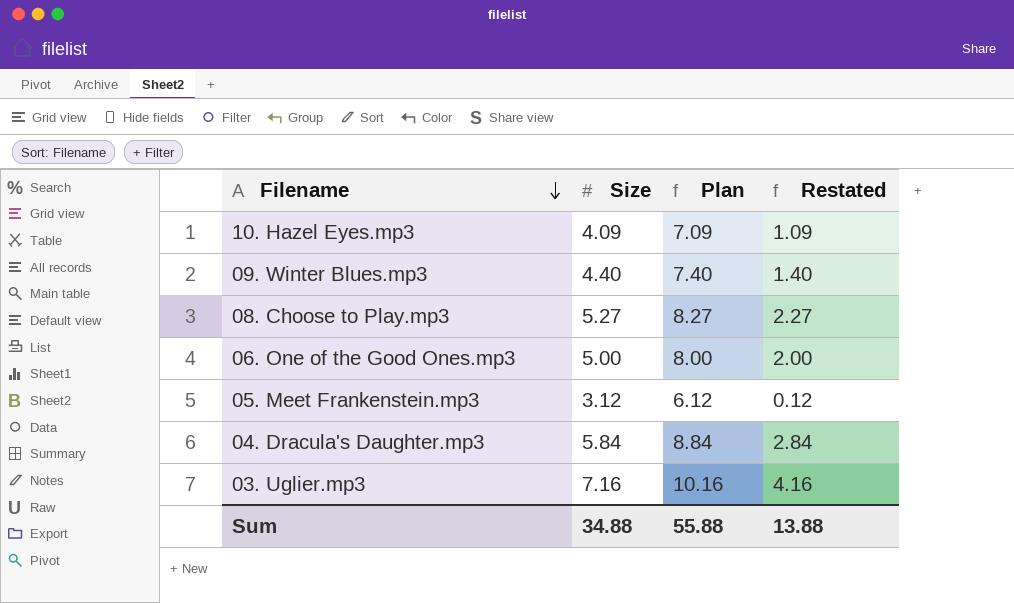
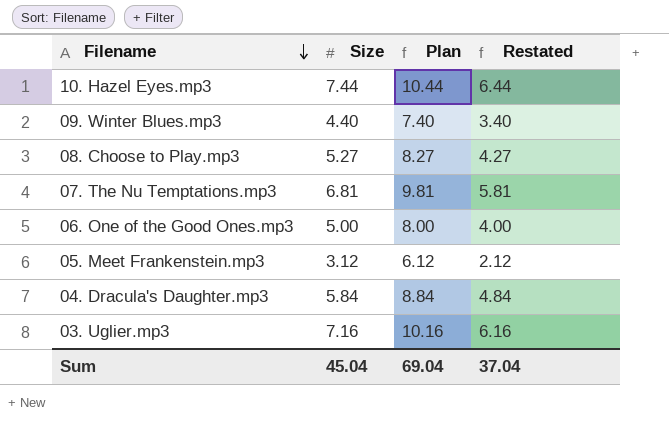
column Restated | formula: [Size] - 3 -> [Size] - 1
10. Hazel Eyes.mp3 | Size: 4.09 -> 7.44
10. Hazel Eyes.mp3 | Plan: 7.09 -> 10.44
row 07. The Nu Temptations.mp3: none -> 6.81 | 9.81 | 5.81
Sum | Size: 34.88 -> 45.04
Sum | Plan: 55.88 -> 69.04
Sum | Restated: 13.88 -> 37.04

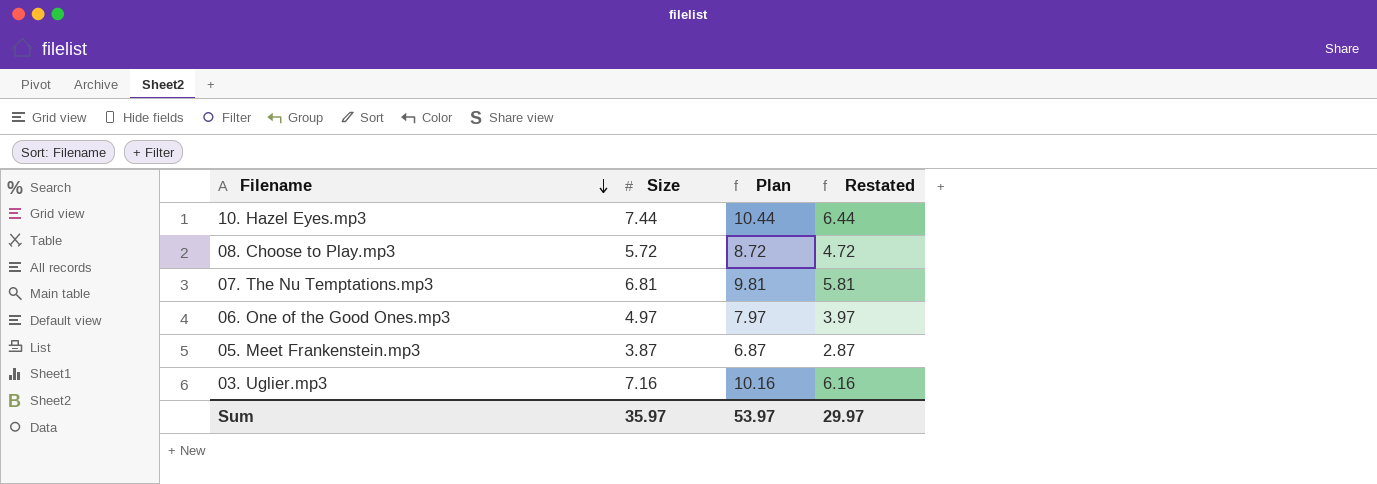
row 09. Winter Blues.mp3: 4.40 | 7.40 | 3.40 -> none
row 04. Dracula's Daughter.mp3: 5.84 | 8.84 | 4.84 -> none
08. Choose to Play.mp3 | Size: 5.27 -> 5.72
08. Choose to Play.mp3 | Plan: 8.27 -> 8.72
08. Choose to Play.mp3 | Restated: 4.27 -> 4.72
06. One of the Good Ones.mp3 | Size: 5.00 -> 4.97
06. One of the Good Ones.mp3 | Plan: 8.00 -> 7.97
06. One of the Good Ones.mp3 | Restated: 4.00 -> 3.97
05. Meet Frankenstein.mp3 | Size: 3.12 -> 3.87
05. Meet Frankenstein.mp3 | Plan: 6.12 -> 6.87
05. Meet Frankenstein.mp3 | Restated: 2.12 -> 2.87
Sum | Size: 45.04 -> 35.97
Sum | Plan: 69.04 -> 53.97
Sum | Restated: 37.04 -> 29.97

